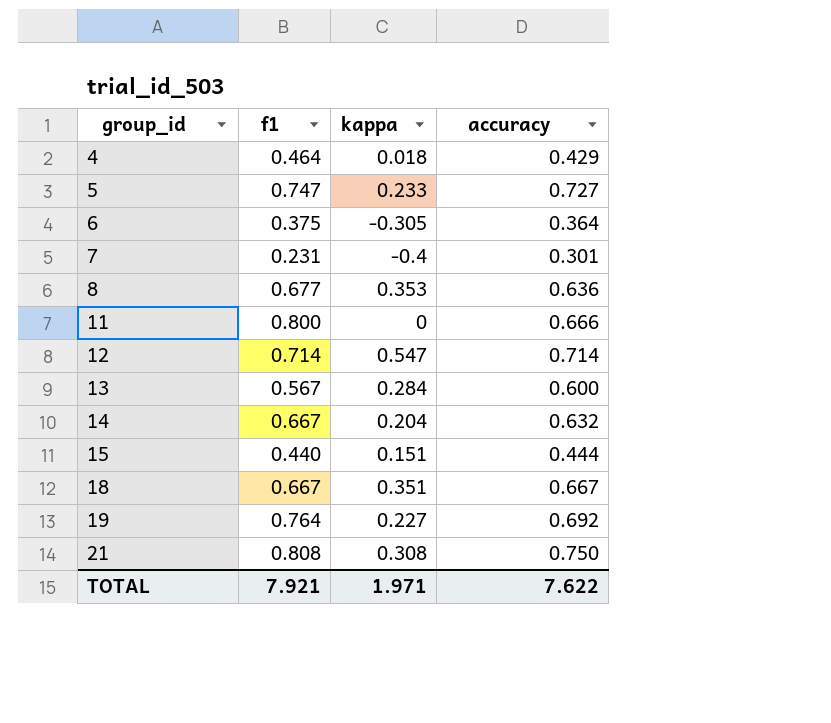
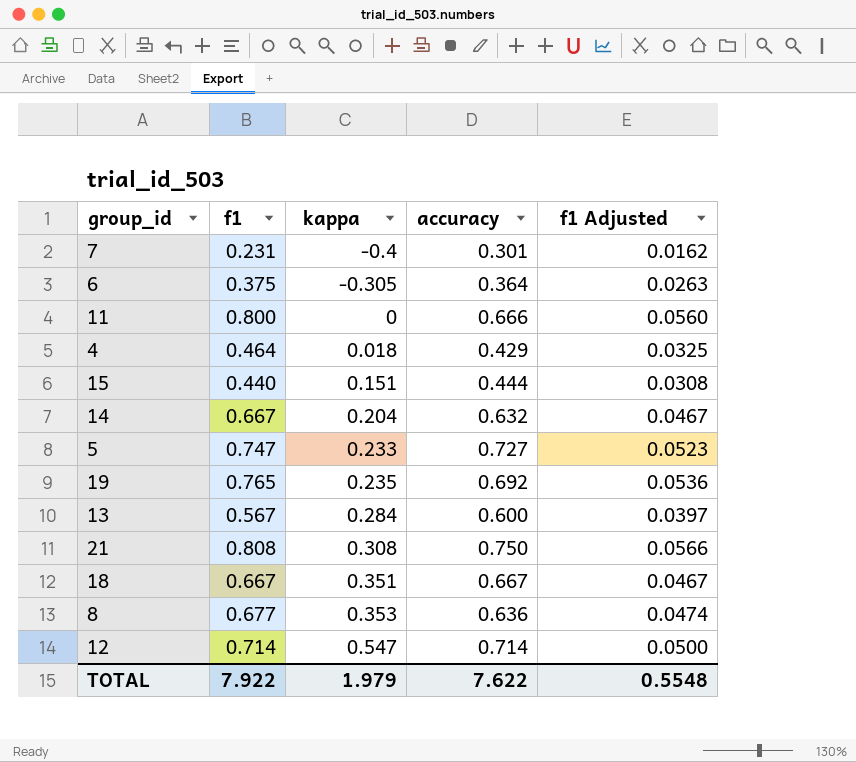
row order: group_id ascending -> kappa ascending
column f1 Adjusted | formula: none -> [f1] * 0.07
19 | f1: 0.764 -> 0.765
19 | kappa: 0.227 -> 0.235
TOTAL | f1: 7.921 -> 7.922
TOTAL | kappa: 1.971 -> 1.979

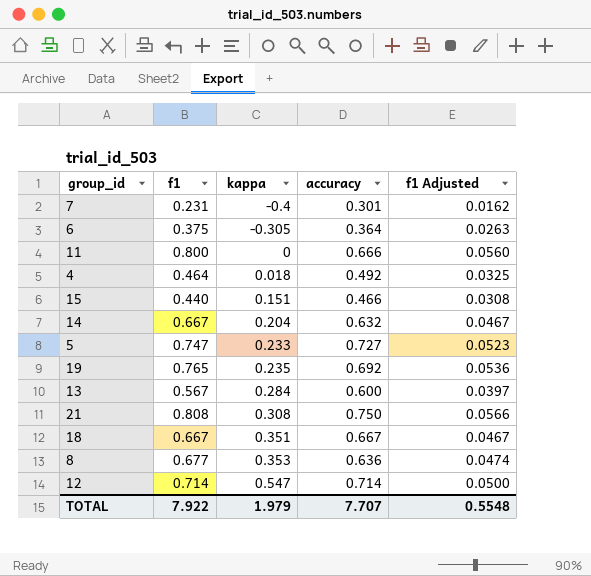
4 | accuracy: 0.429 -> 0.492
15 | accuracy: 0.444 -> 0.466
TOTAL | accuracy: 7.622 -> 7.707

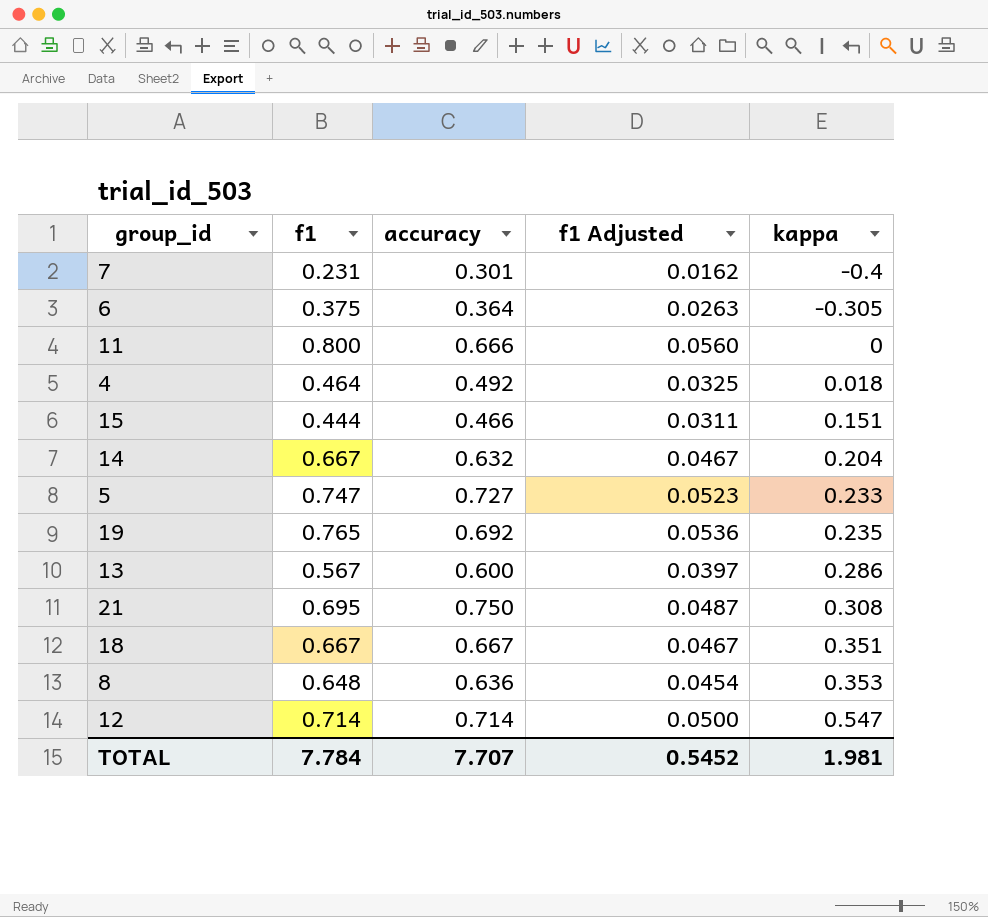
column kappa | position: 3 -> 5
15 | f1: 0.440 -> 0.444
15 | f1 Adjusted: 0.0308 -> 0.0311
13 | kappa: 0.284 -> 0.286
21 | f1: 0.808 -> 0.695
21 | f1 Adjusted: 0.0566 -> 0.0487
8 | f1: 0.677 -> 0.648
8 | f1 Adjusted: 0.0474 -> 0.0454
TOTAL | f1: 7.922 -> 7.784
TOTAL | f1 Adjusted: 0.5548 -> 0.5452
TOTAL | kappa: 1.979 -> 1.981

